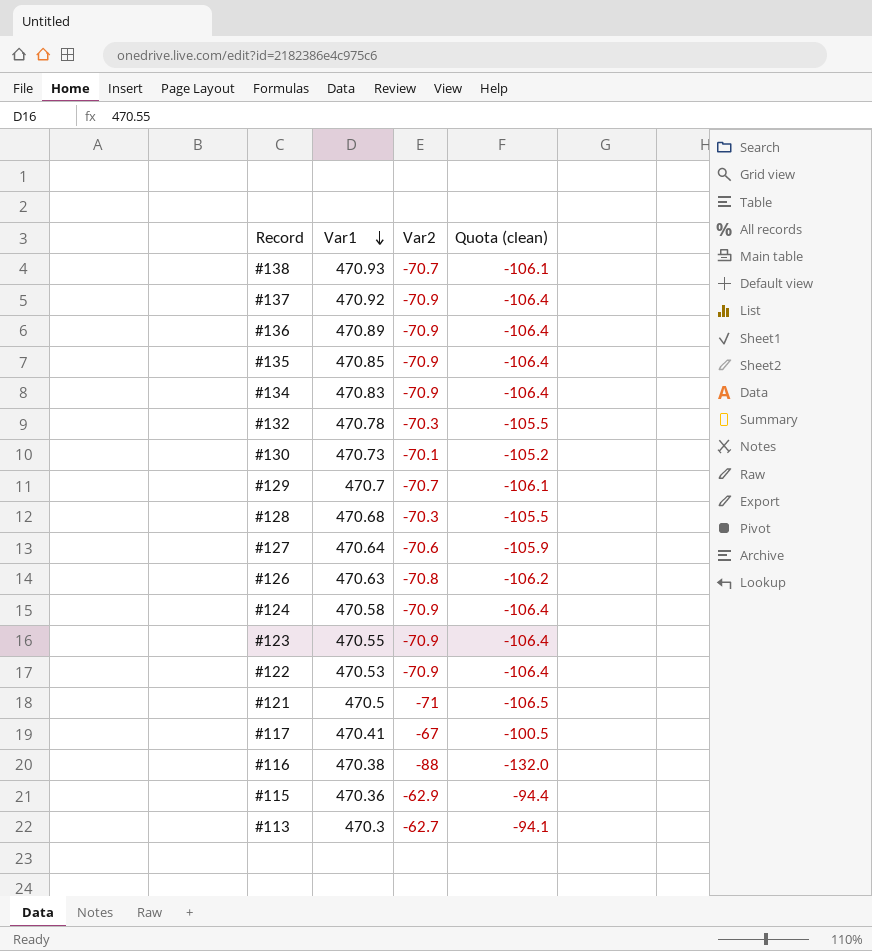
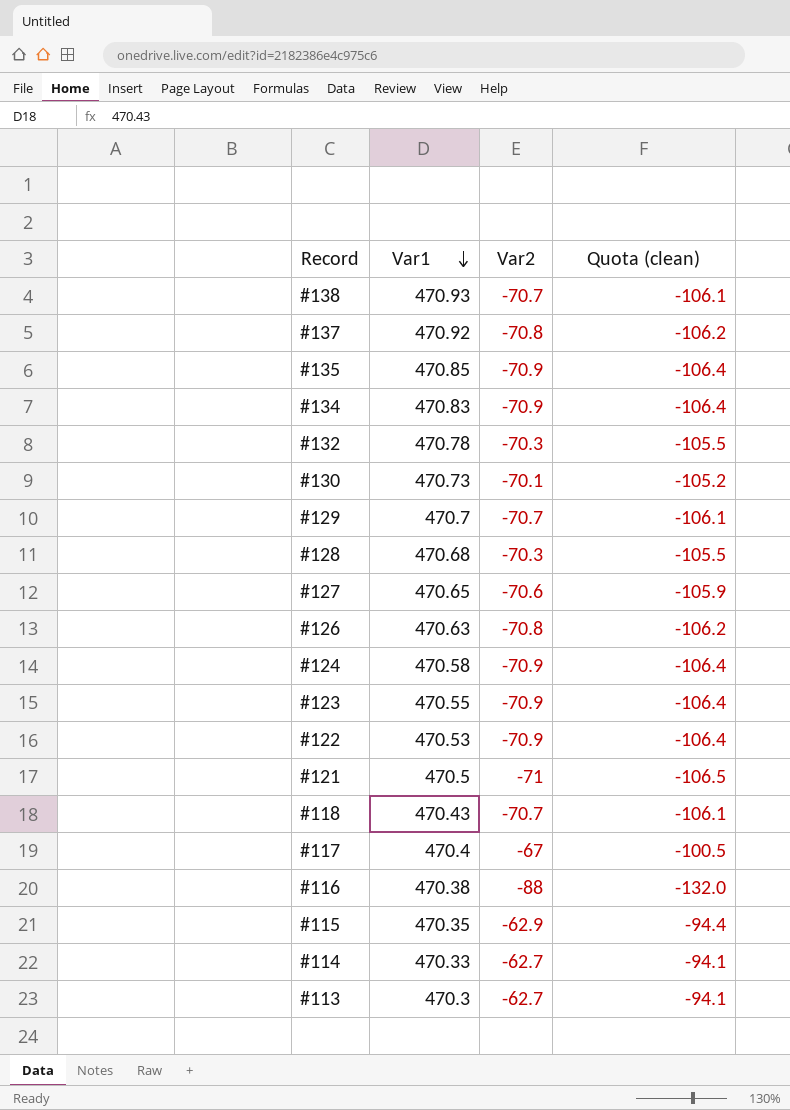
row #136: 470.89 | -70.9 | -106.4 -> none
#137 | Var2: -70.9 -> -70.8
#137 | Quota (clean): -106.4 -> -106.2
#127 | Var1: 470.64 -> 470.65
row #118: none -> 470.43 | -70.7 | -106.1
#117 | Var1: 470.41 -> 470.4
#115 | Var1: 470.36 -> 470.35
row #114: none -> 470.33 | -62.7 | -94.1

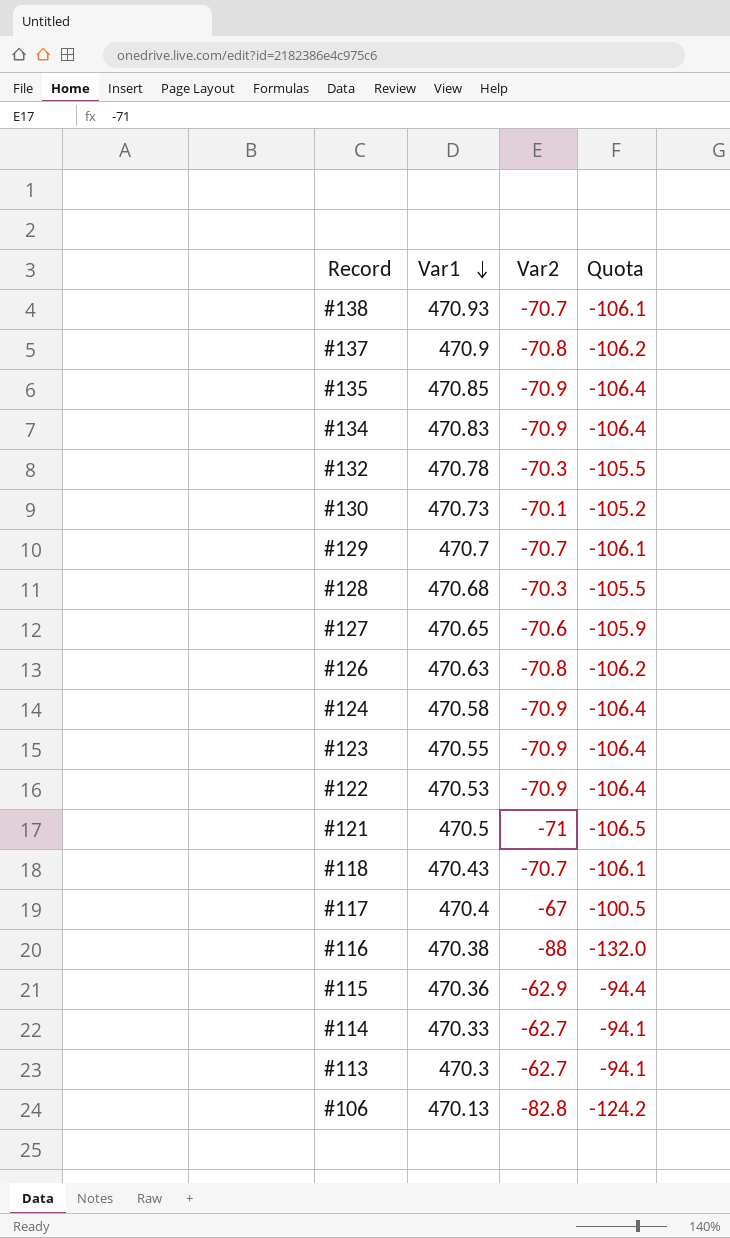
column name: Quota (clean) -> Quota
#137 | Var1: 470.92 -> 470.9
#115 | Var1: 470.35 -> 470.36
row #106: none -> 470.13 | -82.8 | -124.2

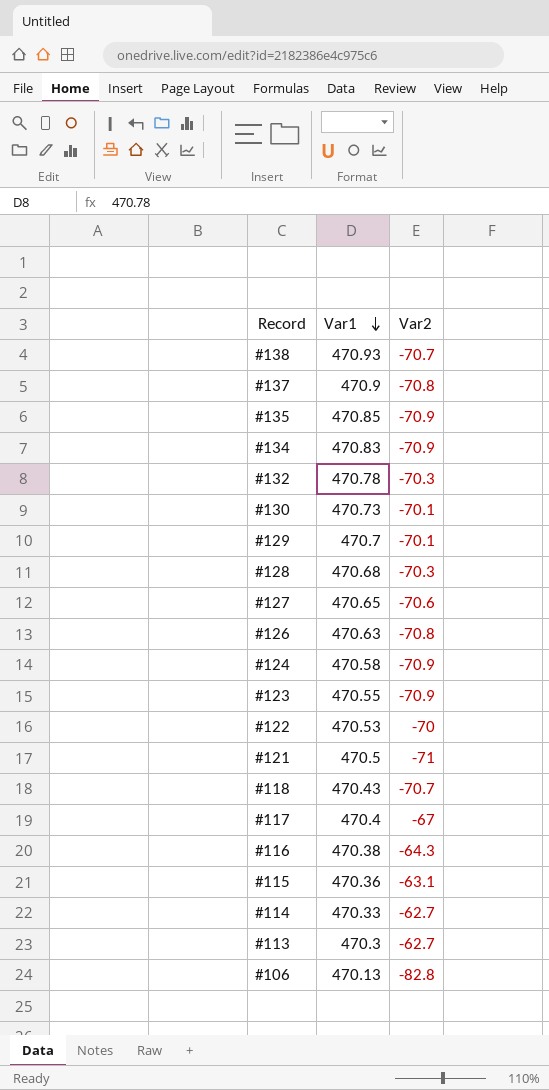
column Quota | formula: [Var2] * 1.5 -> none
#129 | Var2: -70.7 -> -70.1
#122 | Var2: -70.9 -> -70
#116 | Var2: -88 -> -64.3
#115 | Var2: -62.9 -> -63.1

